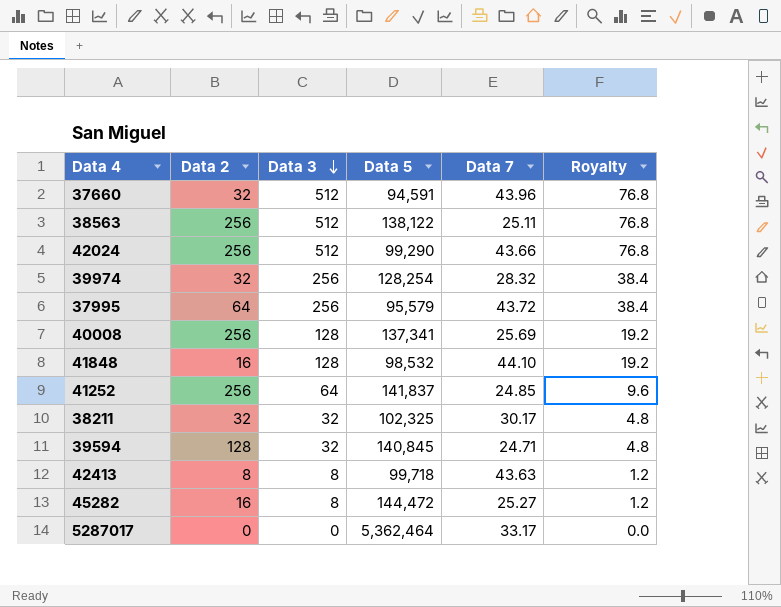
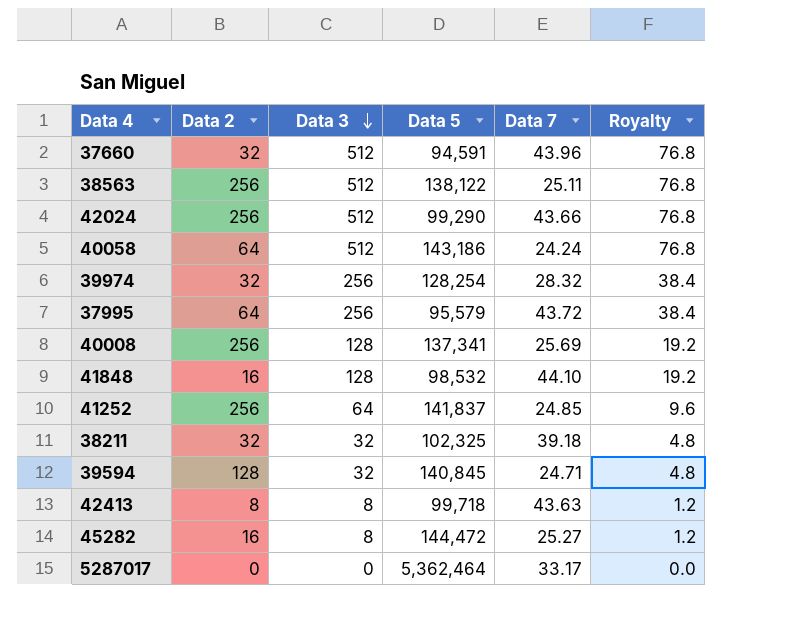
row 40058: none -> 64 | 512 | 143,186 | 24.24 | 76.8
38211 | Data 7: 30.17 -> 39.18

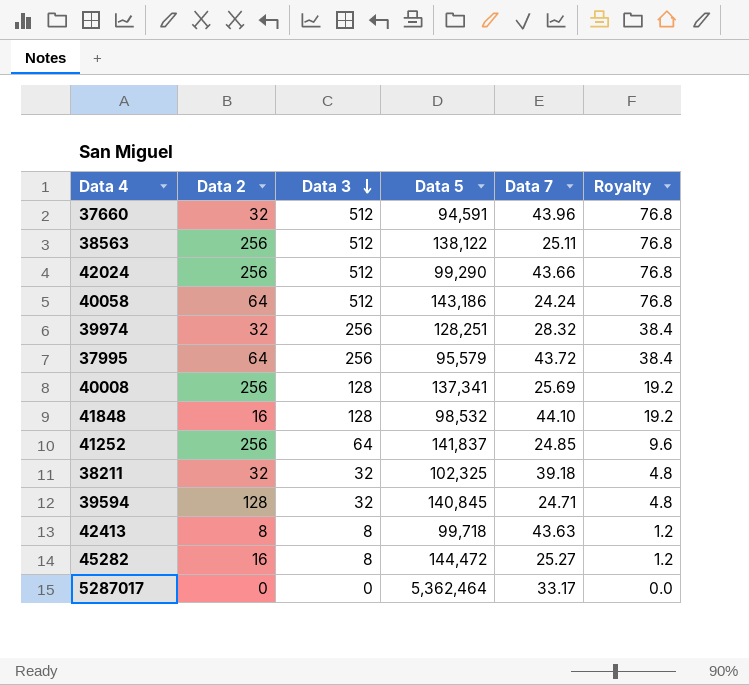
39974 | Data 5: 128,254 -> 128,251

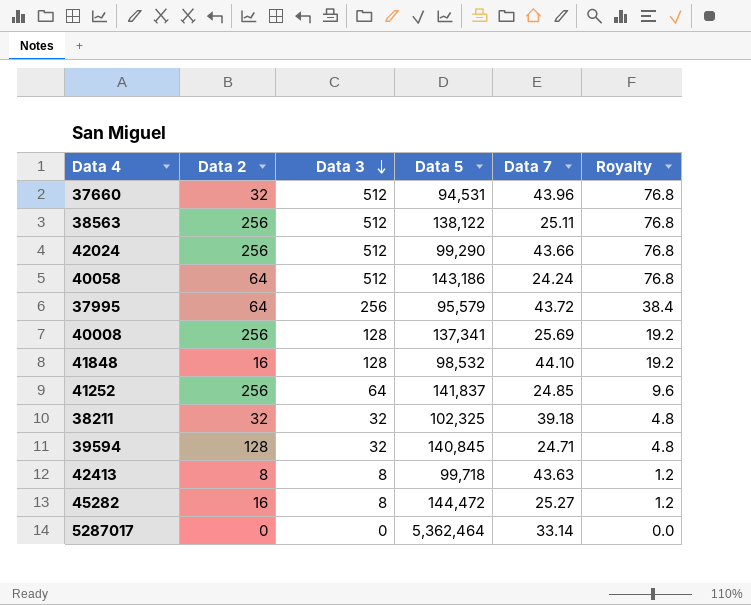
row 39974: 32 | 256 | 128,251 | 28.32 | 38.4 -> none
37660 | Data 5: 94,591 -> 94,531
5287017 | Data 7: 33.17 -> 33.14

